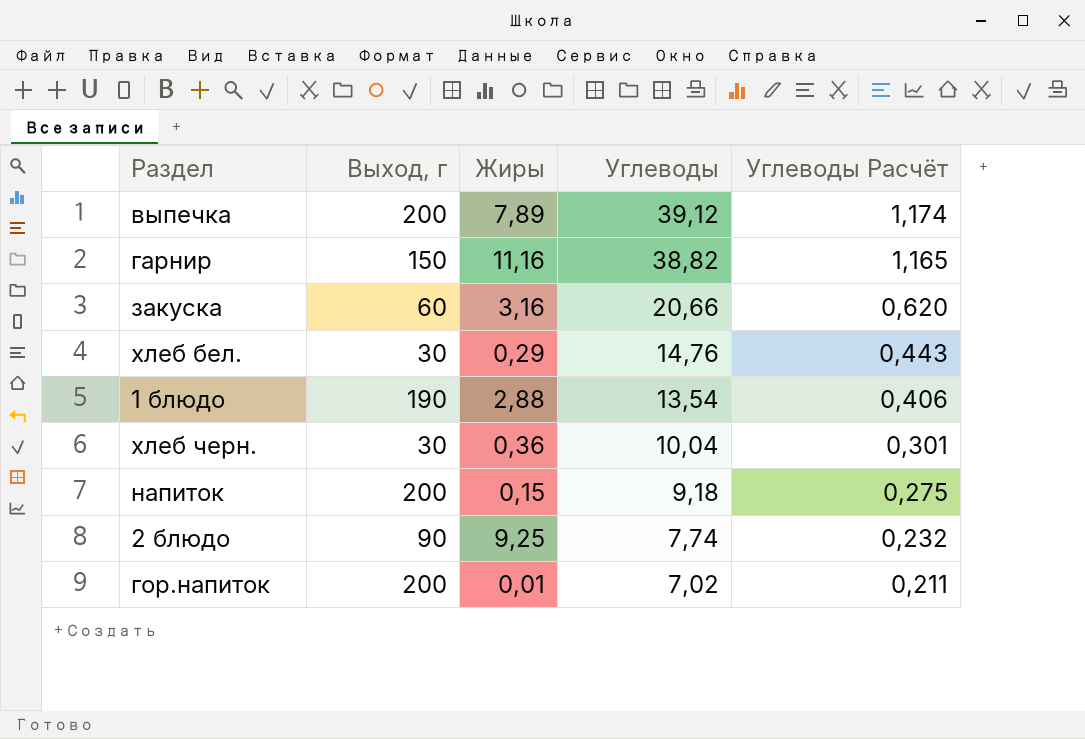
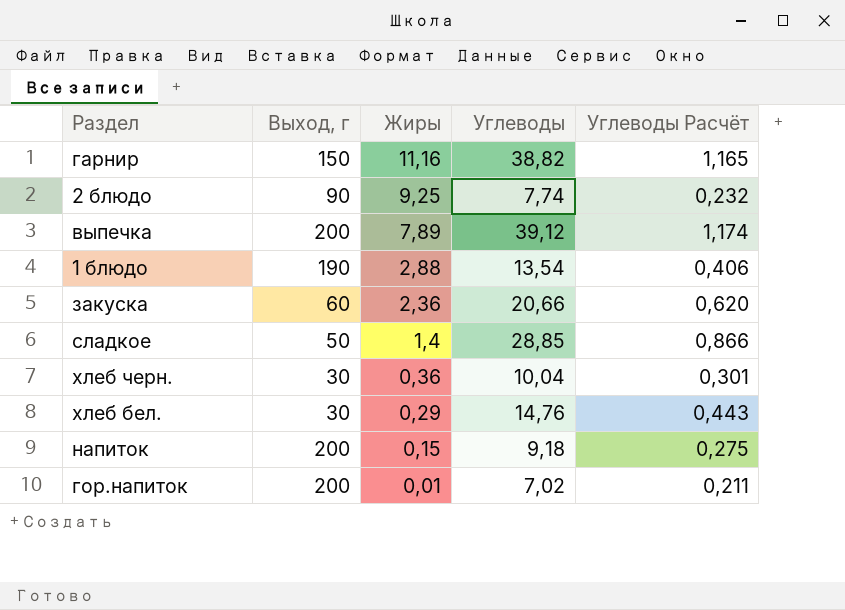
row order: Углеводы descending -> Жиры descending
закуска | Жиры: 3,16 -> 2,36
row сладкое: none -> 50 | 1,4 | 28,85 | 0,866

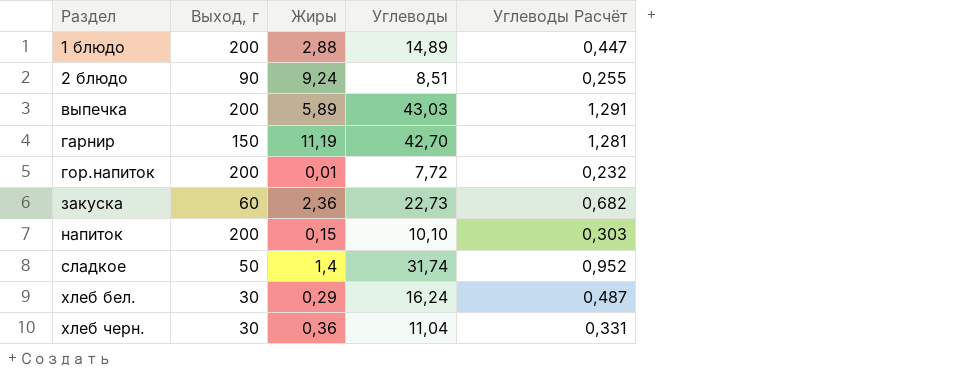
row order: Жиры descending -> Раздел ascending
1 блюдо | Выход, г: 190 -> 200
1 блюдо | Углеводы: 13,54 -> 14,89
1 блюдо | Углеводы Расчёт: 0,406 -> 0,447
2 блюдо | Жиры: 9,25 -> 9,24
2 блюдо | Углеводы: 7,74 -> 8,51
2 блюдо | Углеводы Расчёт: 0,232 -> 0,255
выпечка | Жиры: 7,89 -> 5,89
выпечка | Углеводы: 39,12 -> 43,03
выпечка | Углеводы Расчёт: 1,174 -> 1,291
гарнир | Жиры: 11,16 -> 11,19
гарнир | Углеводы: 38,82 -> 42,70
гарнир | Углеводы Расчёт: 1,165 -> 1,281
гор.напиток | Углеводы: 7,02 -> 7,72
гор.напиток | Углеводы Расчёт: 0,211 -> 0,232
закуска | Углеводы: 20,66 -> 22,73
закуска | Углеводы Расчёт: 0,620 -> 0,682
напиток | Углеводы: 9,18 -> 10,10
напиток | Углеводы Расчёт: 0,275 -> 0,303
сладкое | Углеводы: 28,85 -> 31,74
сладкое | Углеводы Расчёт: 0,866 -> 0,952
хлеб бел. | Углеводы: 14,76 -> 16,24
хлеб бел. | Углеводы Расчёт: 0,443 -> 0,487
хлеб черн. | Углеводы: 10,04 -> 11,04
хлеб черн. | Углеводы Расчёт: 0,301 -> 0,331

